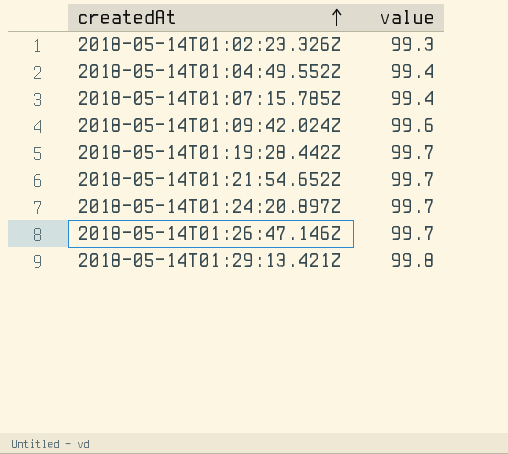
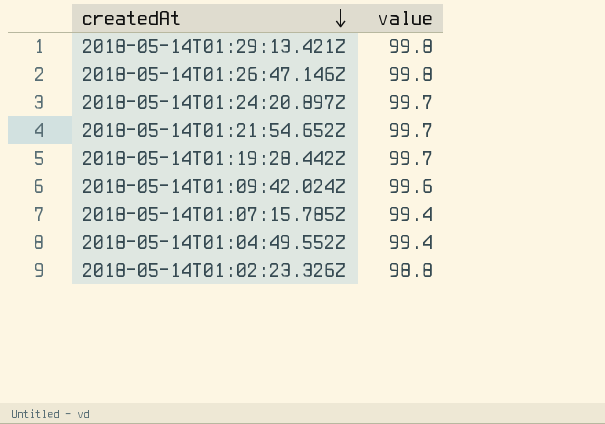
row order: createdAt ascending -> createdAt descending
2018-05-14T01:26:47.146Z | value: 99.7 -> 99.8
2018-05-14T01:02:23.326Z | value: 99.3 -> 98.8

